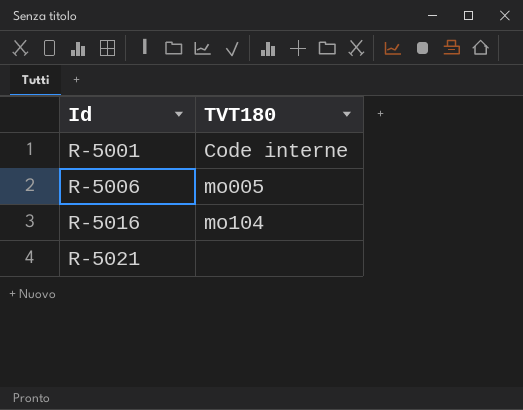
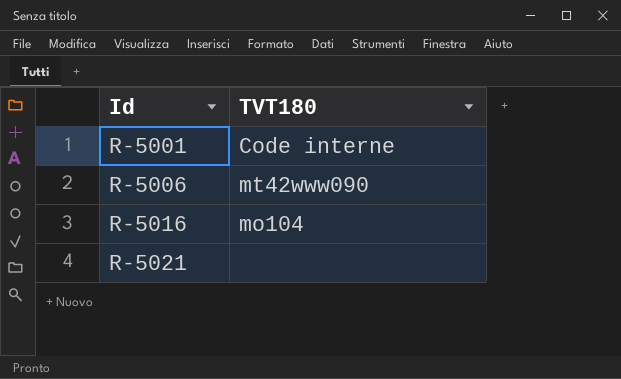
R-5006 | TVT180: mo005 -> mt42www090

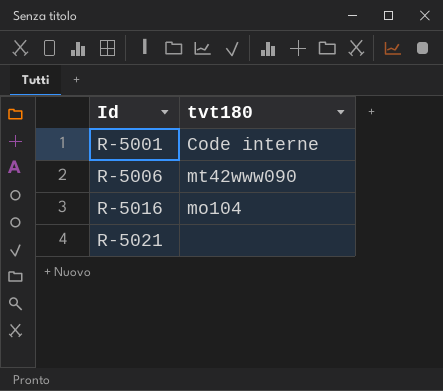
column name: TVT180 -> tvt180

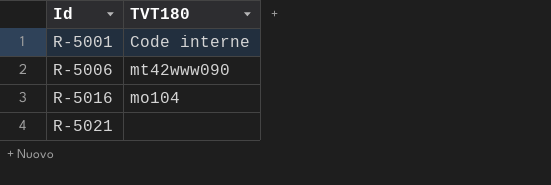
column name: tvt180 -> TVT180

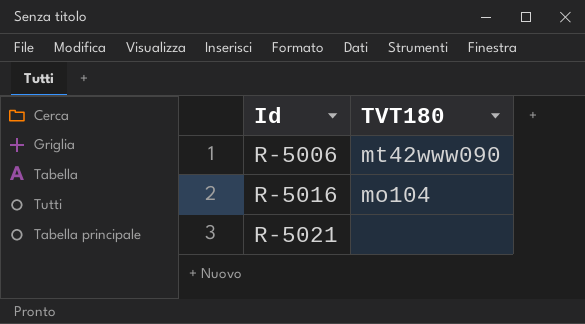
row R-5001: Code interne -> none

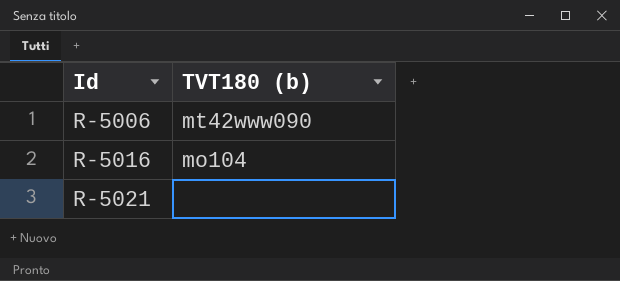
column name: TVT180 -> TVT180 (b)

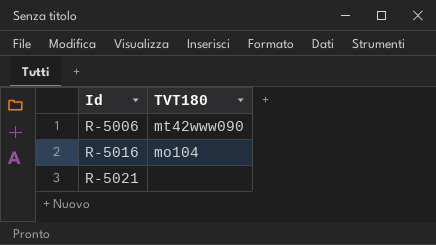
column name: TVT180 (b) -> TVT180

